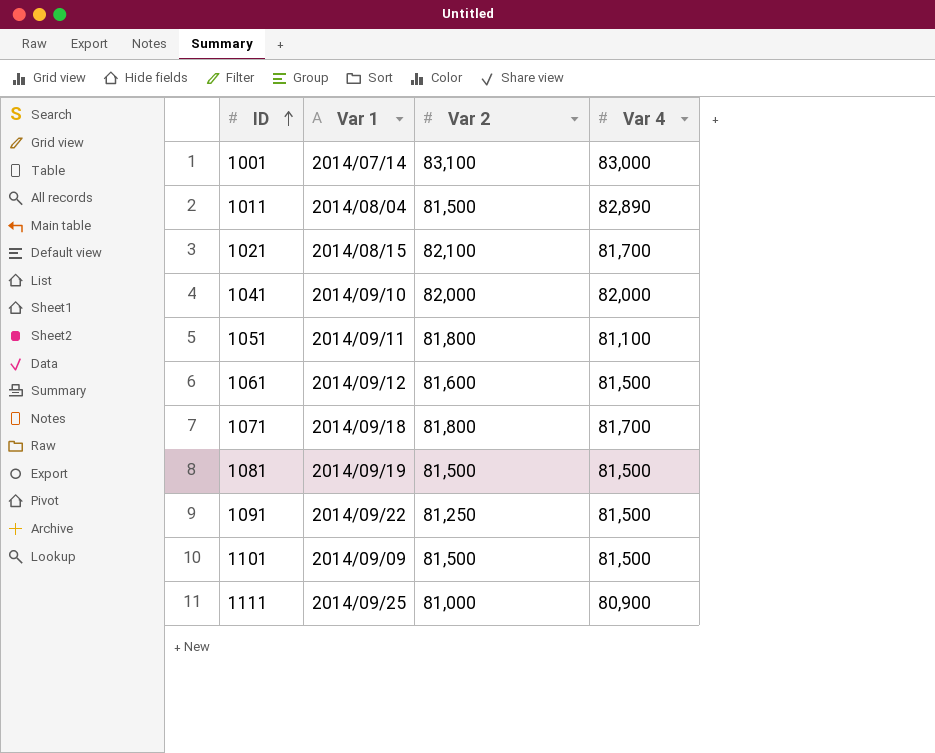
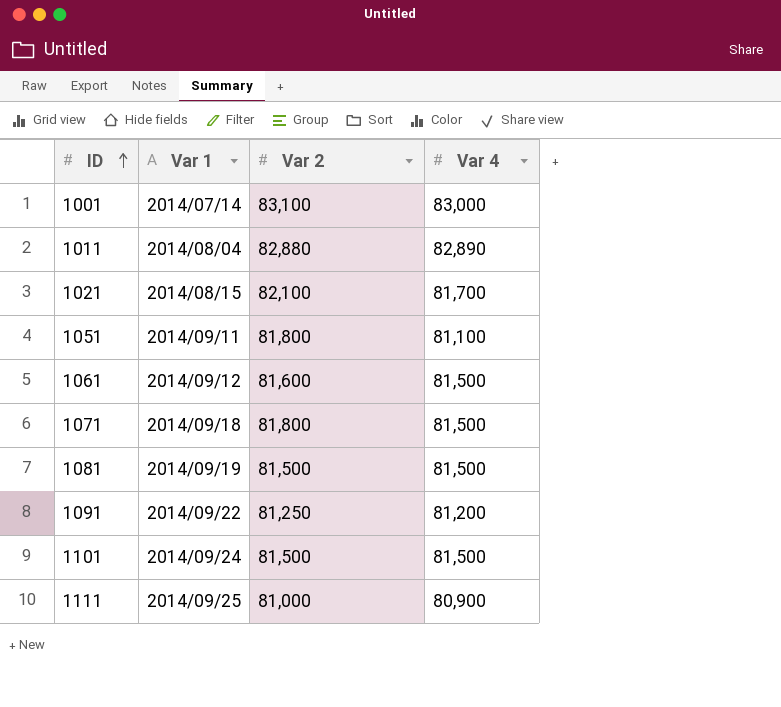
row 1041: 2014/09/10 | 82,000 | 82,000 -> none
1011 | Var 2: 81,500 -> 82,880
1071 | Var 4: 81,700 -> 81,500
1091 | Var 4: 81,500 -> 81,200
1101 | Var 1: 2014/09/09 -> 2014/09/24

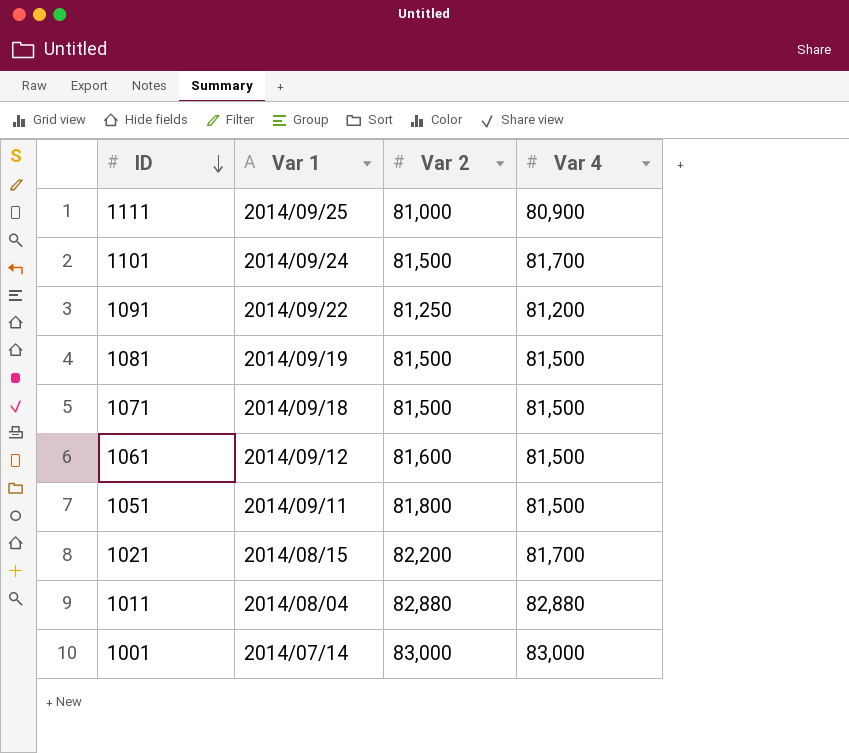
row order: ID ascending -> ID descending
1101 | Var 4: 81,500 -> 81,700
1071 | Var 2: 81,800 -> 81,500
1051 | Var 4: 81,100 -> 81,500
1021 | Var 2: 82,100 -> 82,200
1011 | Var 4: 82,890 -> 82,880
1001 | Var 2: 83,100 -> 83,000

